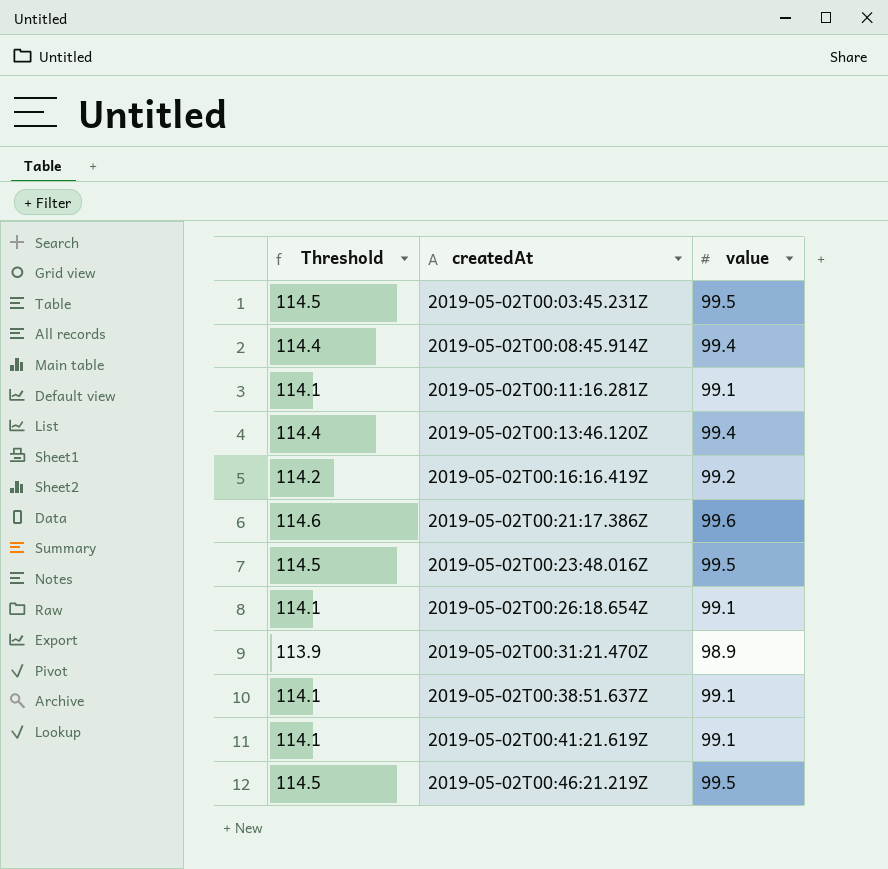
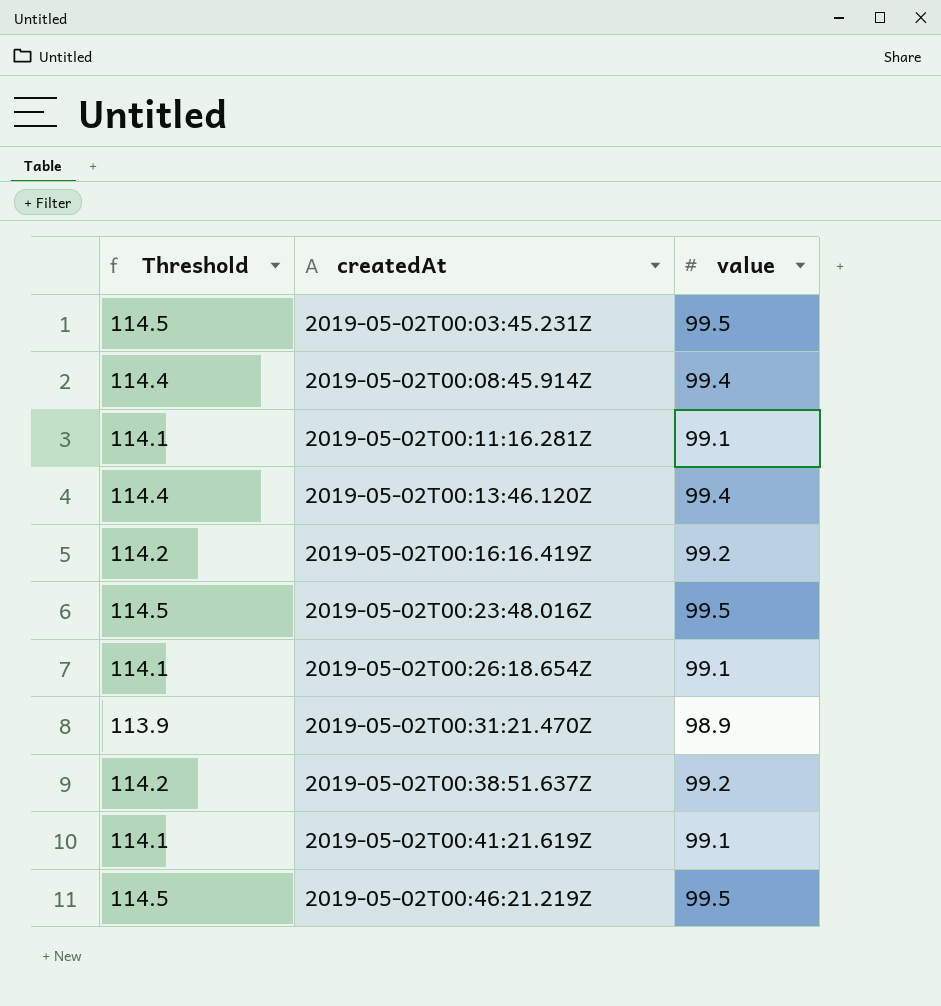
row 2019-05-02T00:21:17.386Z: 114.6 | 99.6 -> none
2019-05-02T00:38:51.637Z | Threshold: 114.1 -> 114.2
2019-05-02T00:38:51.637Z | value: 99.1 -> 99.2

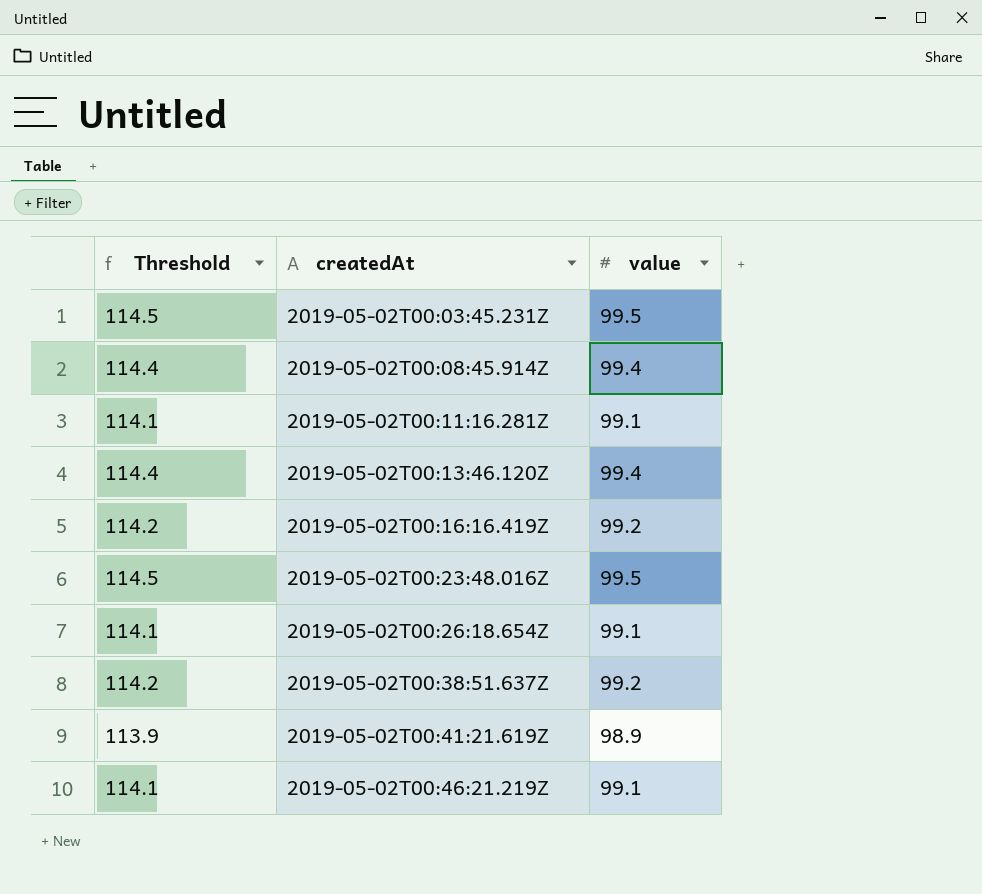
row 2019-05-02T00:31:21.470Z: 113.9 | 98.9 -> none
2019-05-02T00:41:21.619Z | Threshold: 114.1 -> 113.9
2019-05-02T00:41:21.619Z | value: 99.1 -> 98.9
2019-05-02T00:46:21.219Z | Threshold: 114.5 -> 114.1
2019-05-02T00:46:21.219Z | value: 99.5 -> 99.1

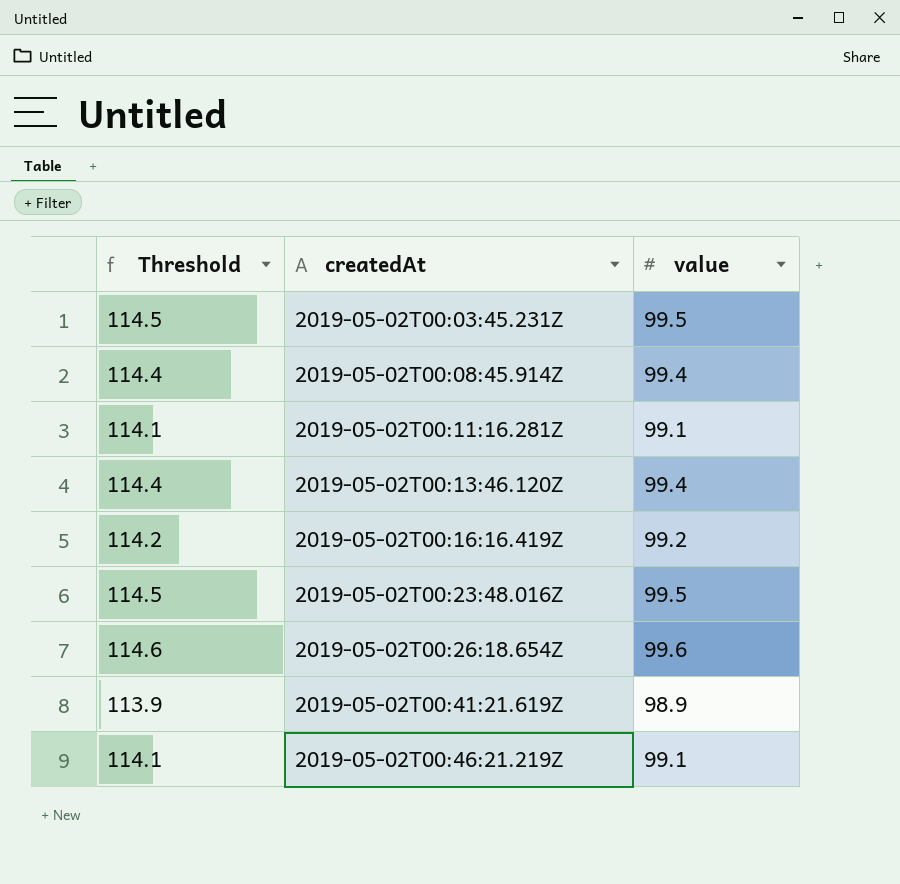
row 2019-05-02T00:38:51.637Z: 114.2 | 99.2 -> none
2019-05-02T00:26:18.654Z | Threshold: 114.1 -> 114.6
2019-05-02T00:26:18.654Z | value: 99.1 -> 99.6

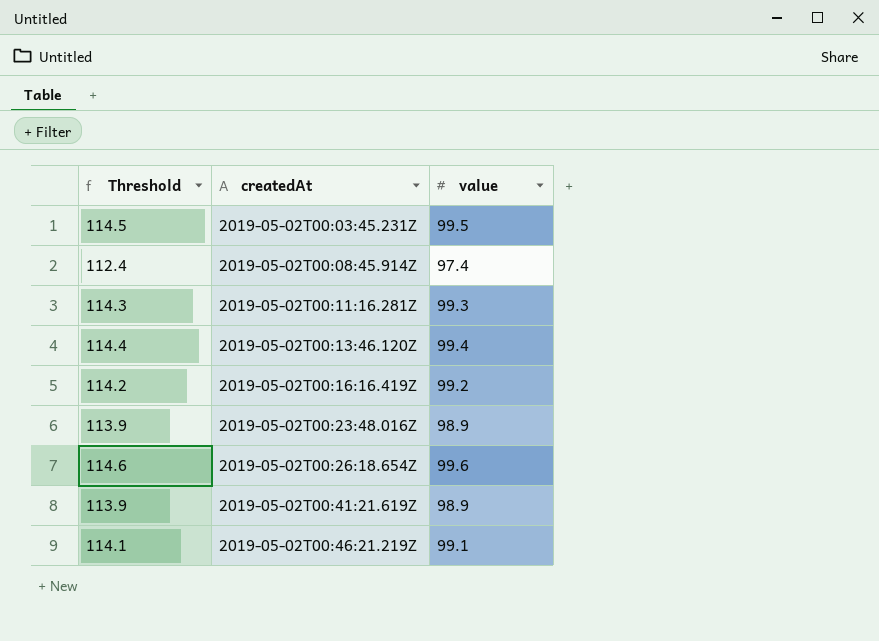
2019-05-02T00:08:45.914Z | Threshold: 114.4 -> 112.4
2019-05-02T00:08:45.914Z | value: 99.4 -> 97.4
2019-05-02T00:11:16.281Z | Threshold: 114.1 -> 114.3
2019-05-02T00:11:16.281Z | value: 99.1 -> 99.3
2019-05-02T00:23:48.016Z | Threshold: 114.5 -> 113.9
2019-05-02T00:23:48.016Z | value: 99.5 -> 98.9

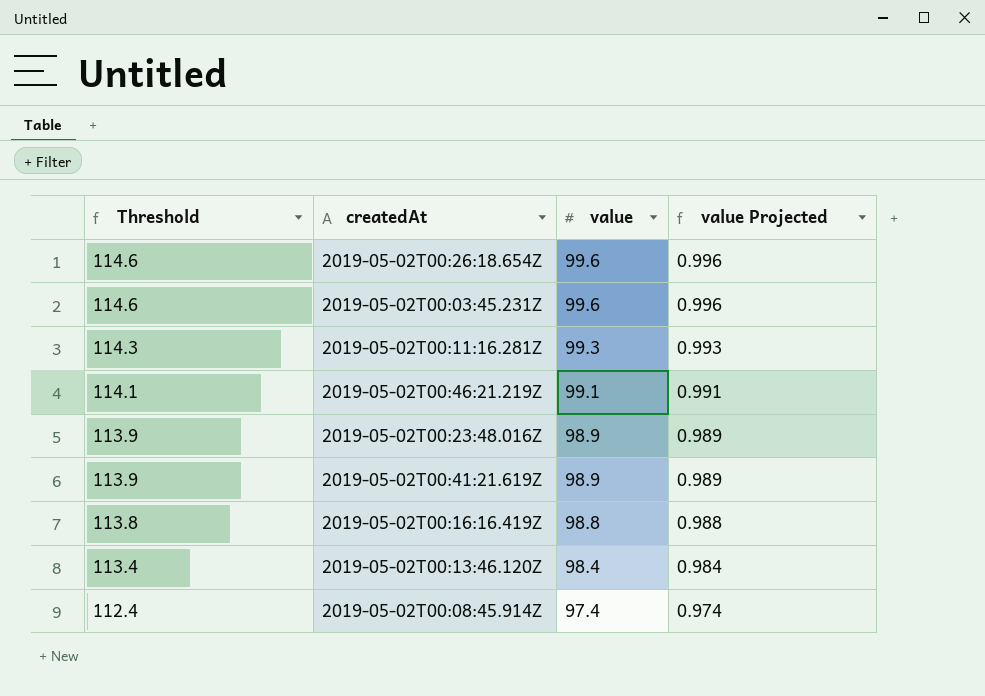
row order: createdAt ascending -> Threshold descending
column value Projected | formula: none -> [value] * 0.01
2019-05-02T00:03:45.231Z | Threshold: 114.5 -> 114.6
2019-05-02T00:03:45.231Z | value: 99.5 -> 99.6
2019-05-02T00:16:16.419Z | Threshold: 114.2 -> 113.8
2019-05-02T00:16:16.419Z | value: 99.2 -> 98.8
2019-05-02T00:13:46.120Z | Threshold: 114.4 -> 113.4
2019-05-02T00:13:46.120Z | value: 99.4 -> 98.4

